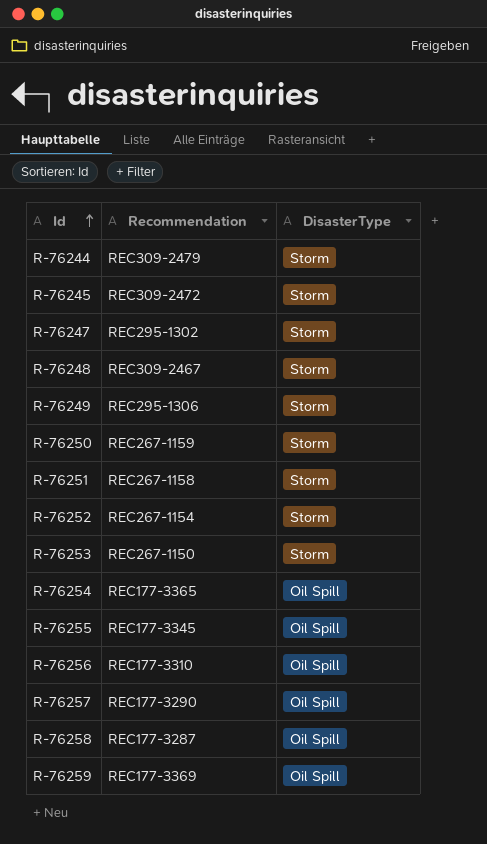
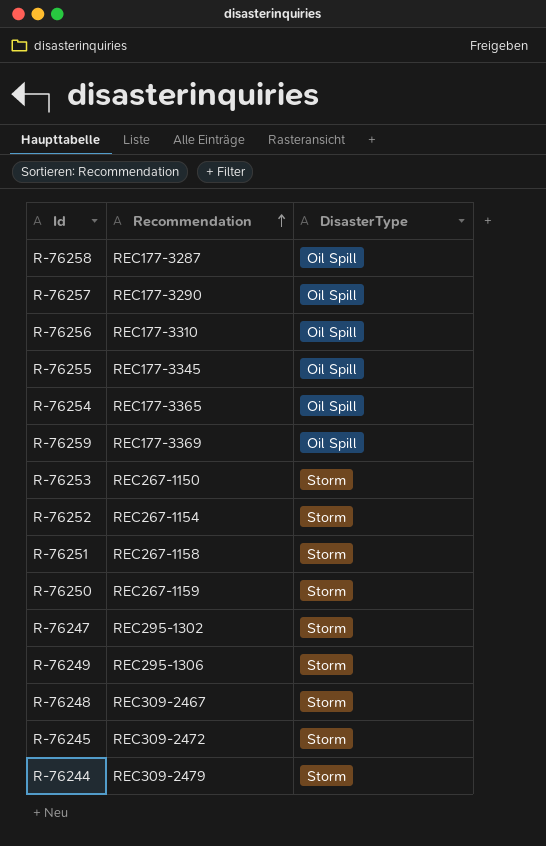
row order: Id ascending -> Recommendation ascending

